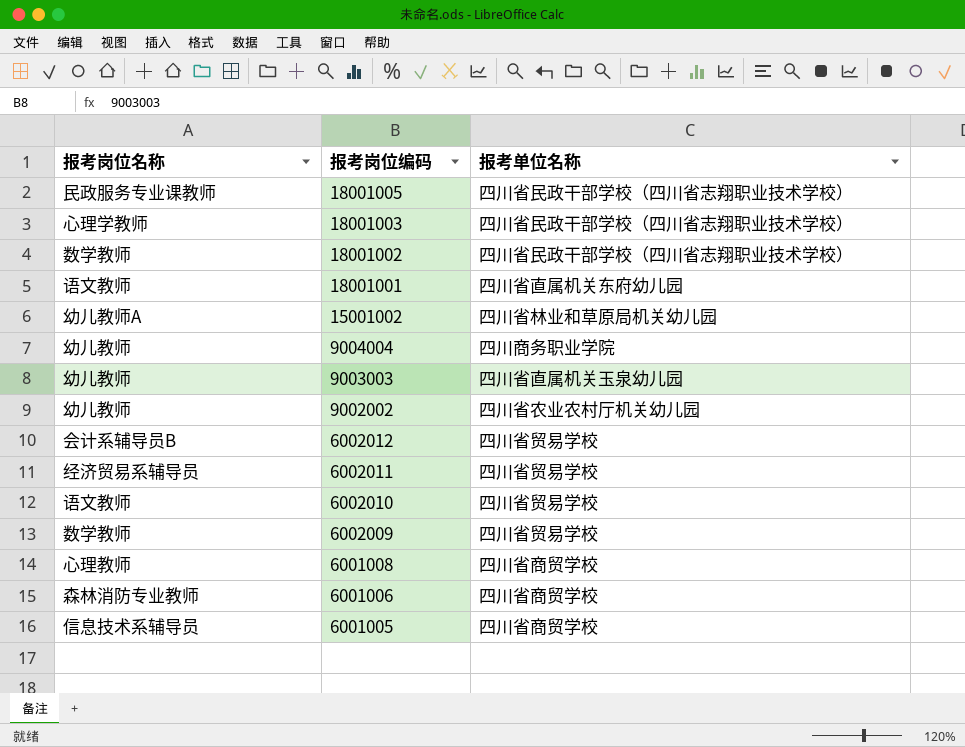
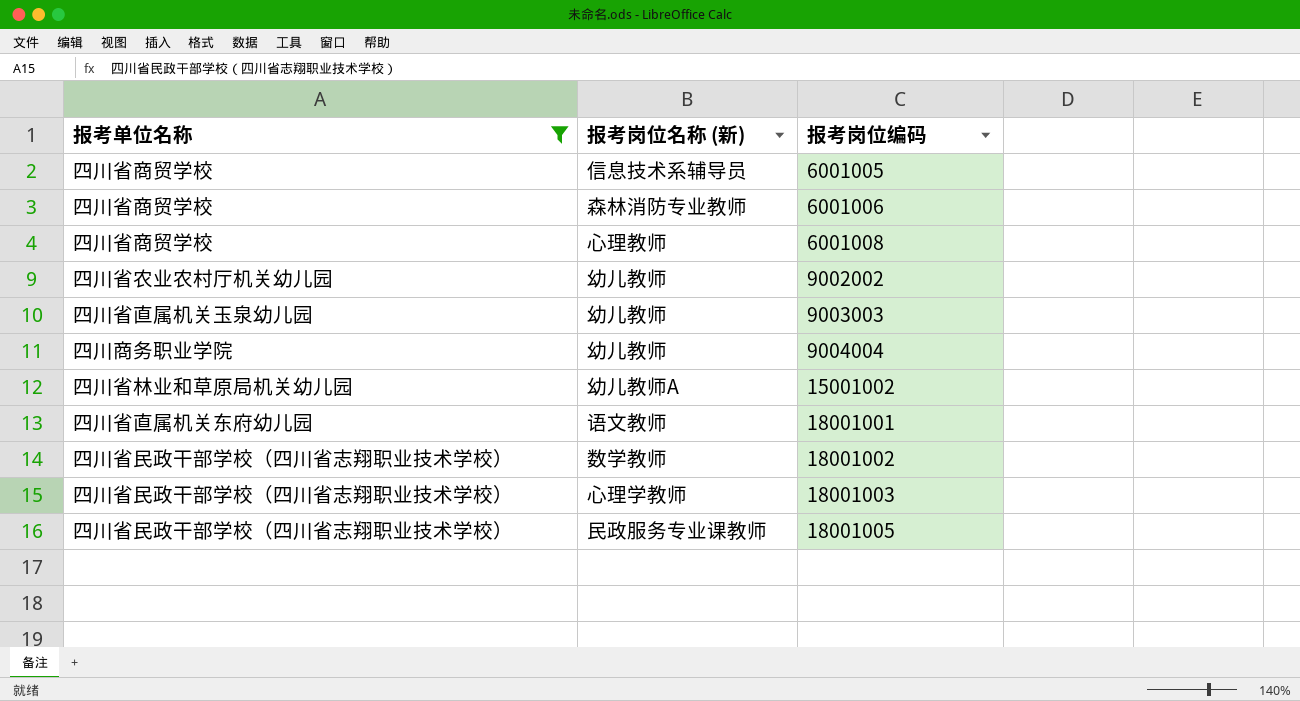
filter: none -> 报考单位名称 != 四川省贸易学校
row order: 报考岗位编码 descending -> 报考岗位编码 ascending
column 报考单位名称 | position: 3 -> 1
column name: 报考岗位名称 -> 报考岗位名称 (新)

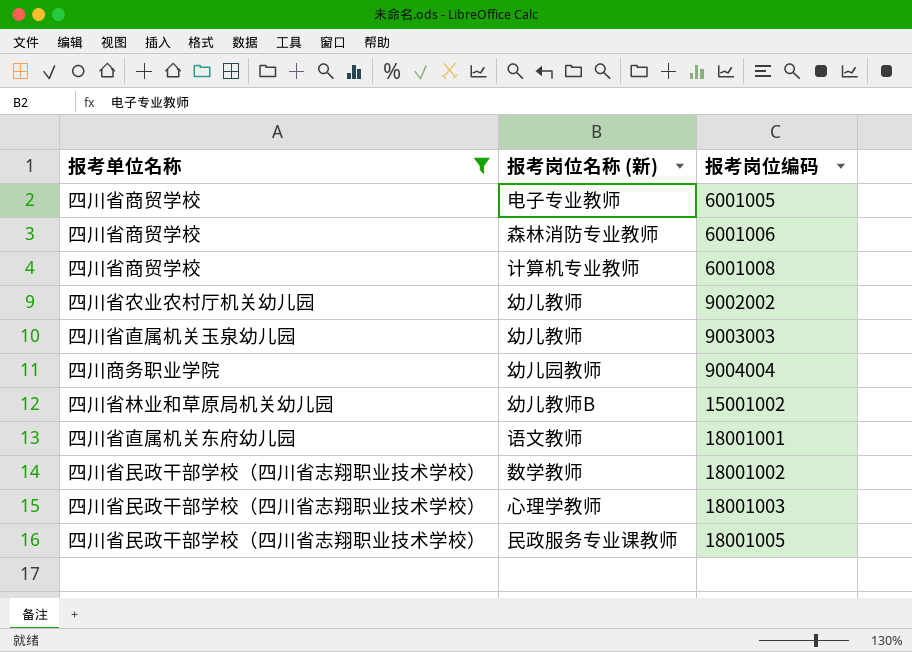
6001005 | 报考岗位名称 (新): 信息技术系辅导员 -> 电子专业教师
6001008 | 报考岗位名称 (新): 心理教师 -> 计算机专业教师
9004004 | 报考岗位名称 (新): 幼儿教师 -> 幼儿园教师
15001002 | 报考岗位名称 (新): 幼儿教师A -> 幼儿教师B

